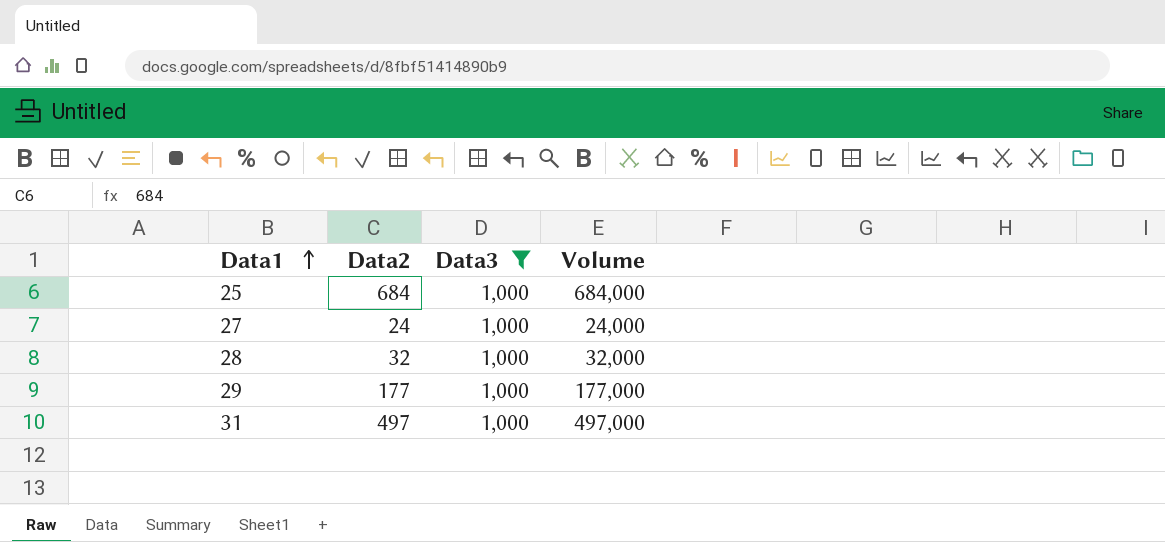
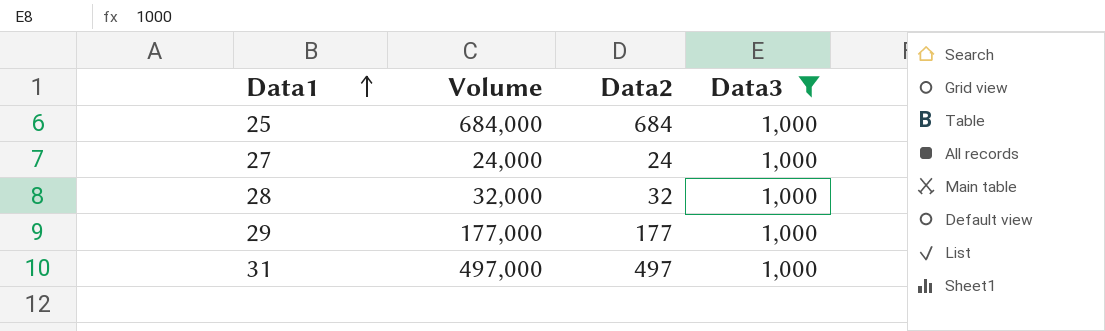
column Volume | position: 4 -> 2

